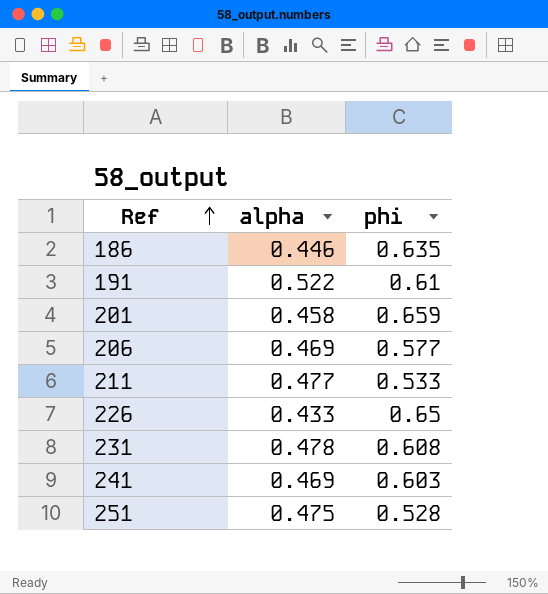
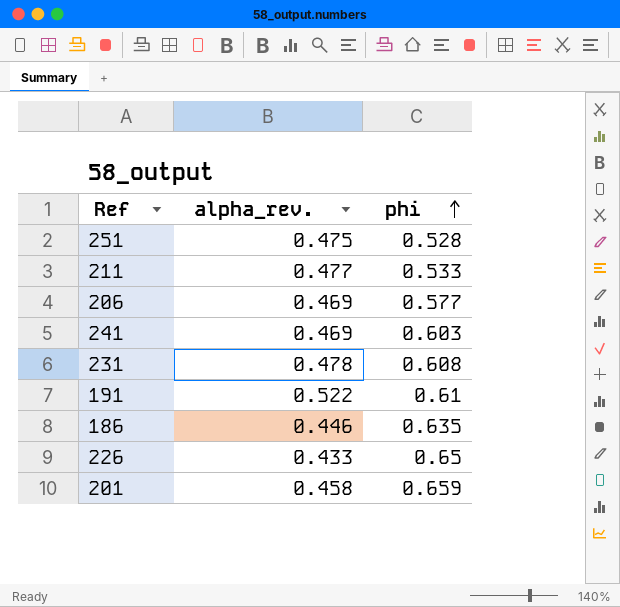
row order: Ref ascending -> phi ascending
column name: alpha -> alpha_rev.

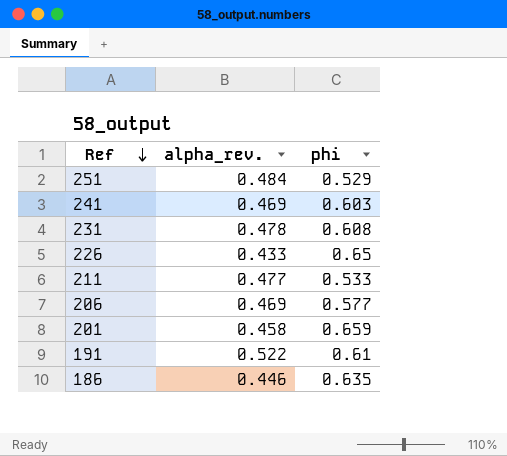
row order: phi ascending -> Ref descending
251 | alpha_rev.: 0.475 -> 0.484
251 | phi: 0.528 -> 0.529

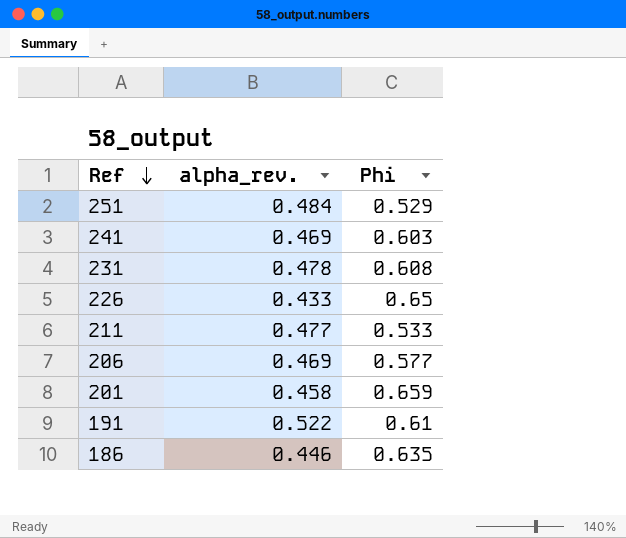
column name: phi -> Phi

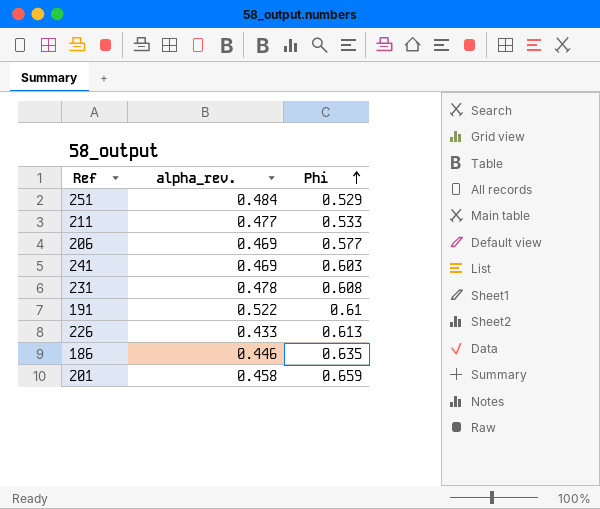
row order: Ref descending -> Phi ascending
226 | Phi: 0.65 -> 0.613

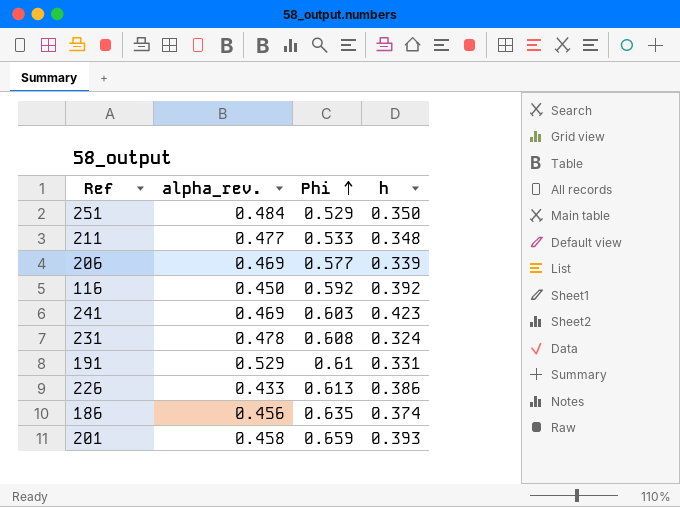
column h | position: none -> 4
row 116: none -> 0.450 | 0.592 | 0.392
191 | alpha_rev.: 0.522 -> 0.529
186 | alpha_rev.: 0.446 -> 0.456

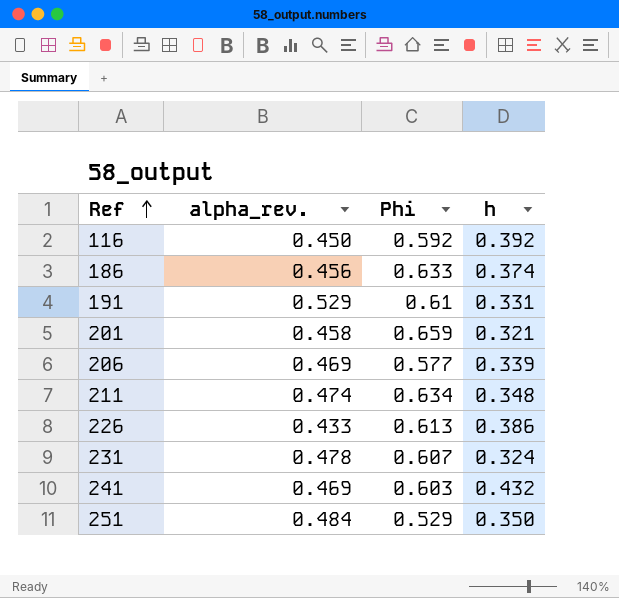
row order: Phi ascending -> Ref ascending
186 | Phi: 0.635 -> 0.633
201 | h: 0.393 -> 0.321
211 | alpha_rev.: 0.477 -> 0.474
211 | Phi: 0.533 -> 0.634
231 | Phi: 0.608 -> 0.607
241 | h: 0.423 -> 0.432

